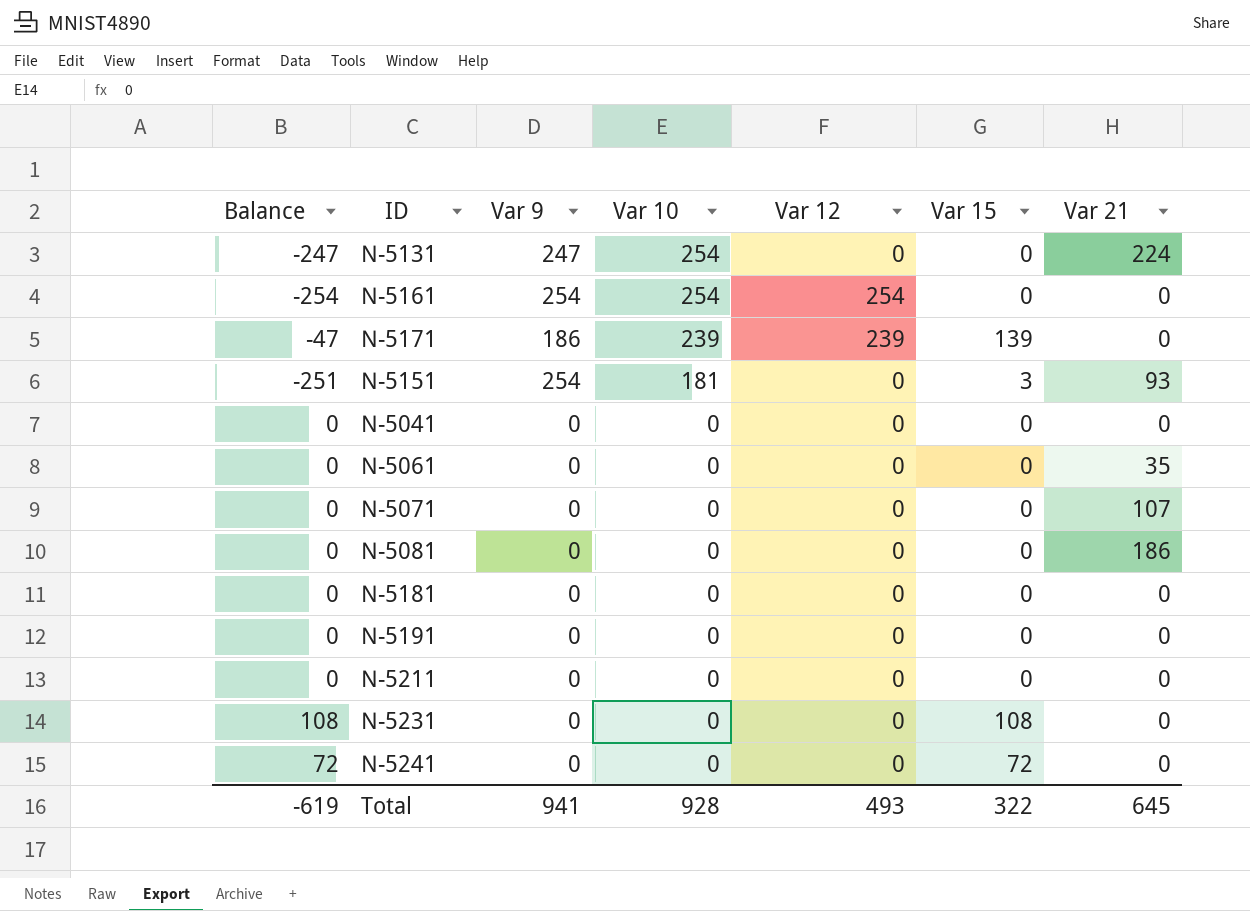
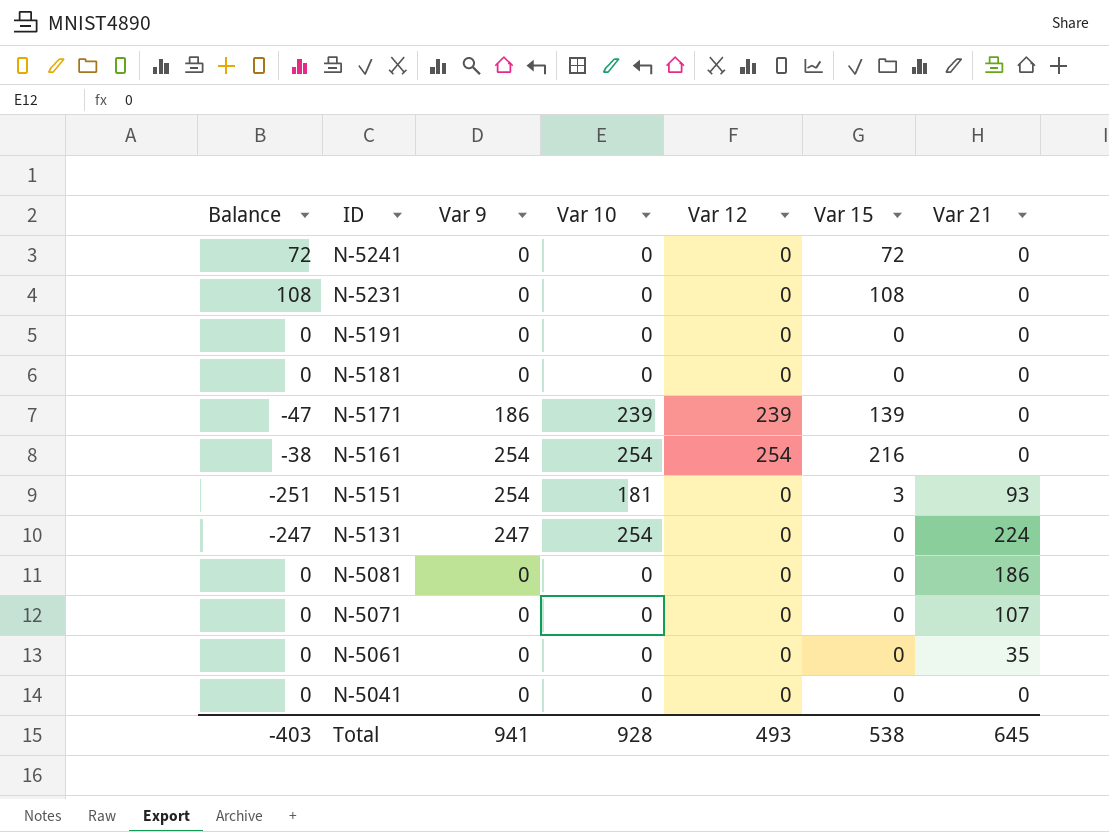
row order: Var 10 descending -> ID descending
row N-5211: 0 | 0 | 0 | 0 | 0 | 0 -> none
N-5161 | Balance: -254 -> -38
N-5161 | Var 15: 0 -> 216
Total | Balance: -619 -> -403
Total | Var 15: 322 -> 538

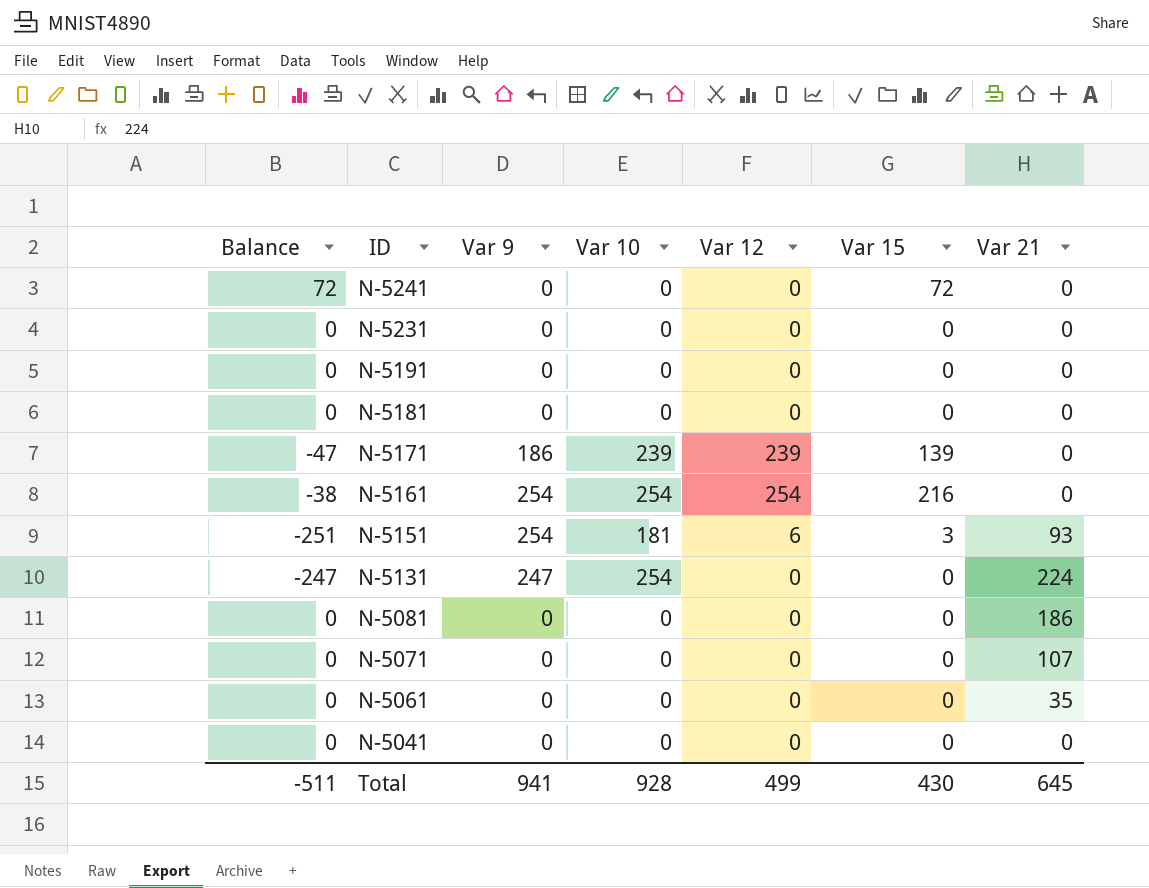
N-5231 | Balance: 108 -> 0
N-5231 | Var 15: 108 -> 0
N-5151 | Var 12: 0 -> 6
Total | Balance: -403 -> -511
Total | Var 12: 493 -> 499
Total | Var 15: 538 -> 430

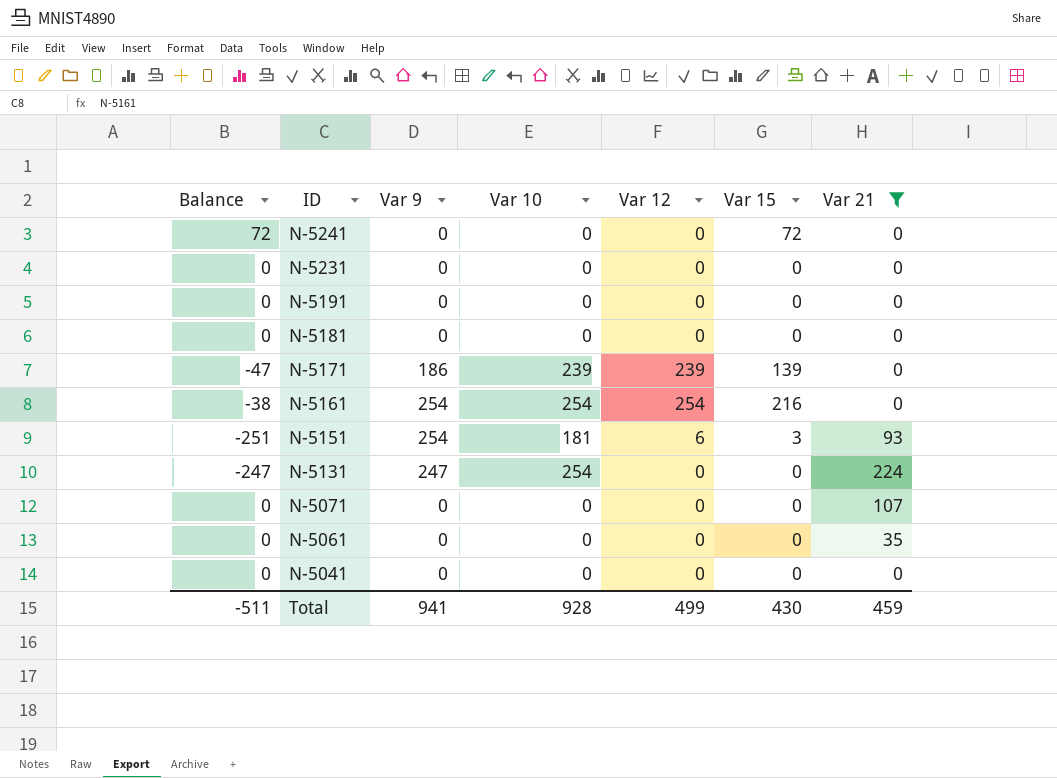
filter: none -> Var 21 != 186
Total | Var 21: 645 -> 459

